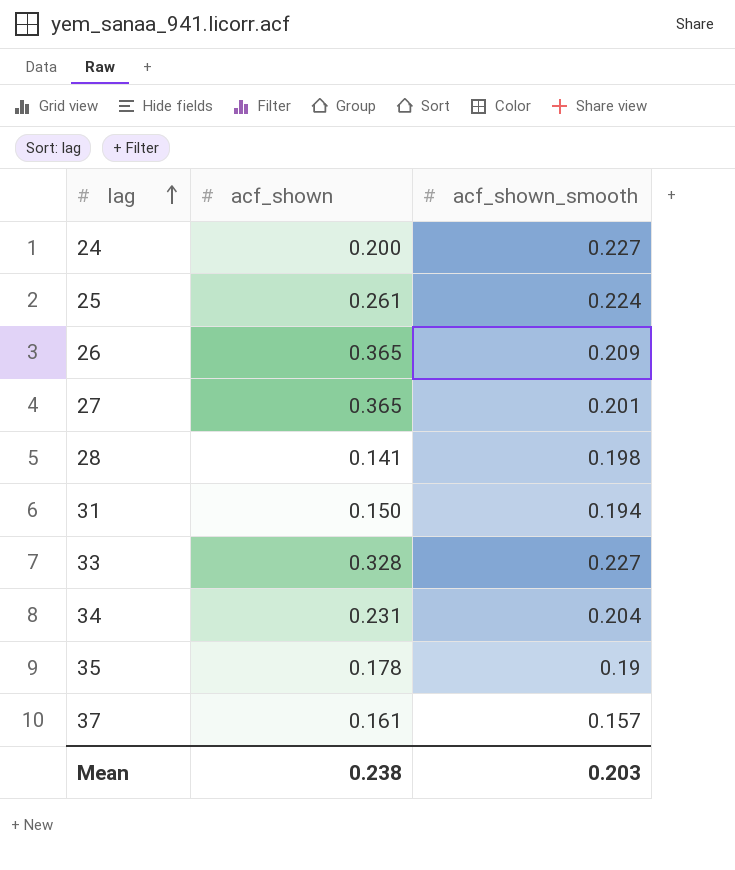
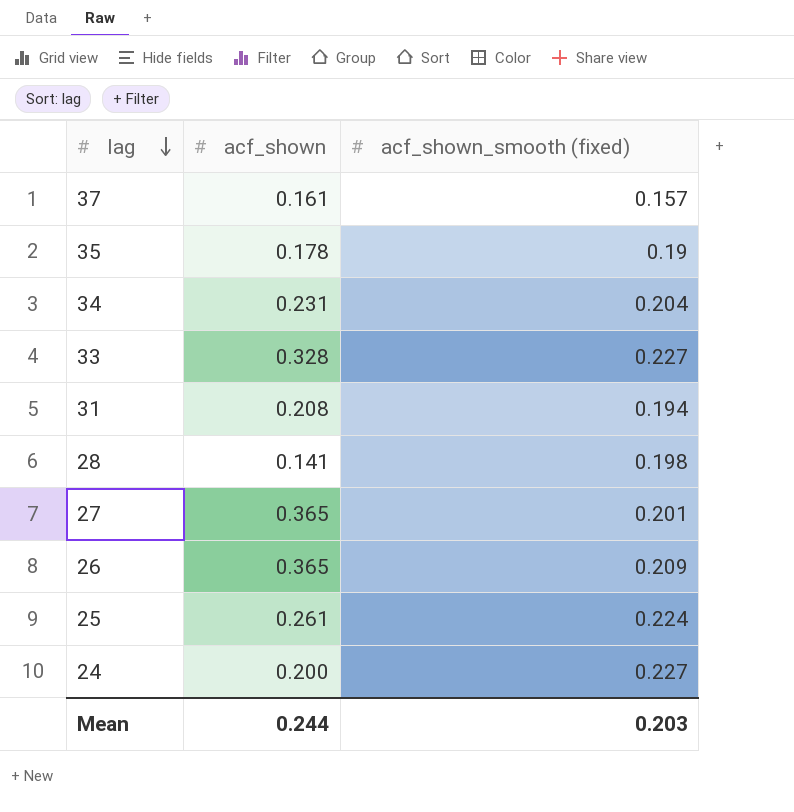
row order: lag ascending -> lag descending
column name: acf_shown_smooth -> acf_shown_smooth (fixed)
31 | acf_shown: 0.150 -> 0.208
Mean | acf_shown: 0.238 -> 0.244

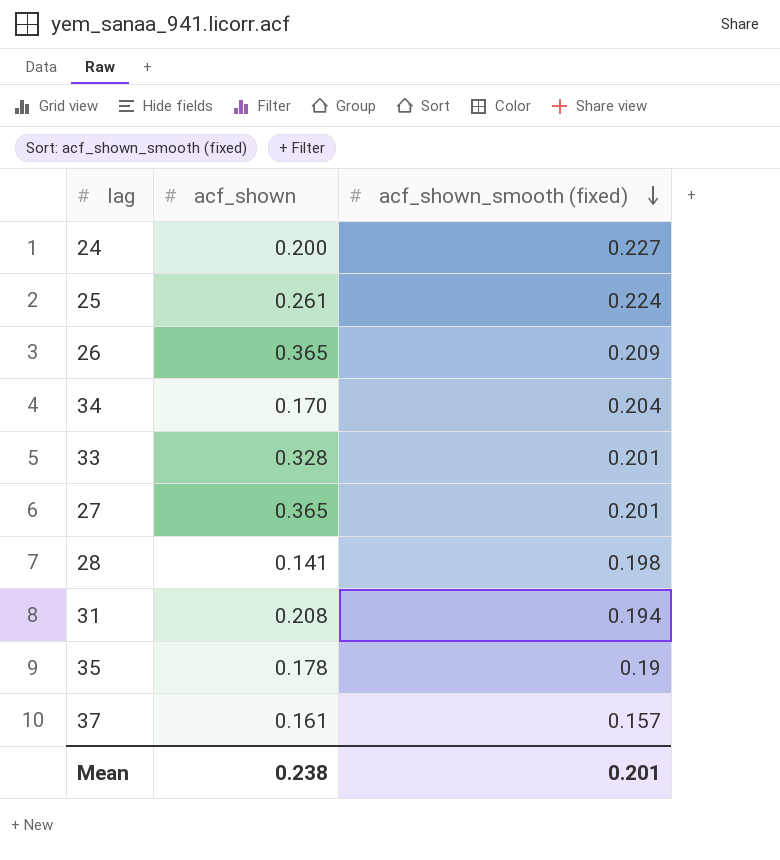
row order: lag descending -> acf_shown_smooth (fixed) descending
34 | acf_shown: 0.231 -> 0.170
33 | acf_shown_smooth (fixed): 0.227 -> 0.201
Mean | acf_shown: 0.244 -> 0.238
Mean | acf_shown_smooth (fixed): 0.203 -> 0.201

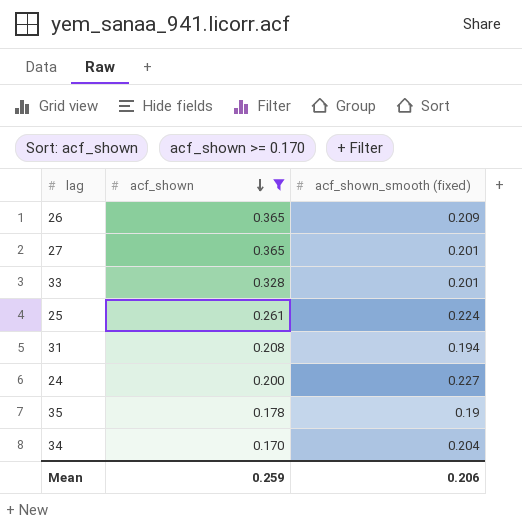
filter: none -> acf_shown >= 0.170
row order: acf_shown_smooth (fixed) descending -> acf_shown descending
Mean | acf_shown: 0.238 -> 0.259
Mean | acf_shown_smooth (fixed): 0.201 -> 0.206

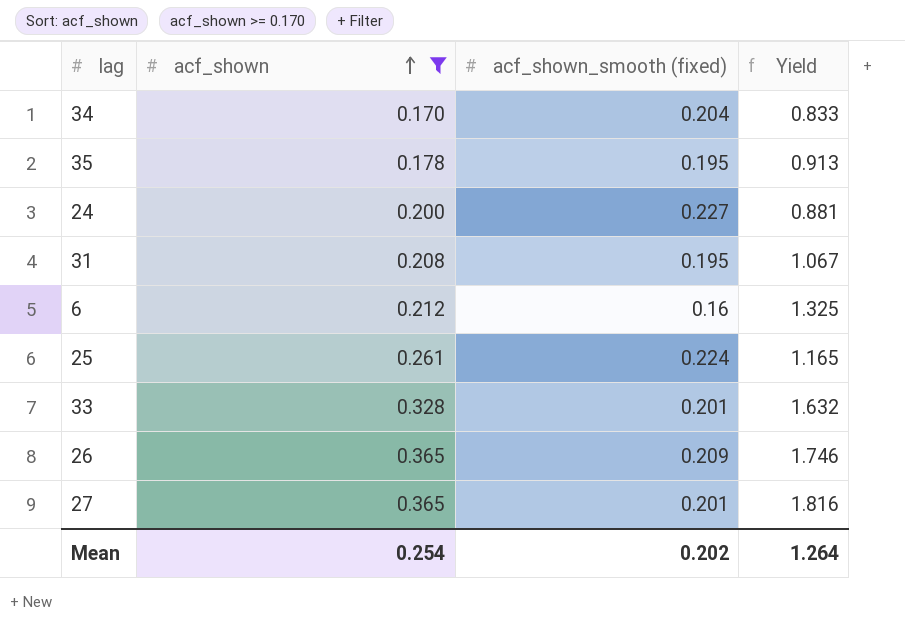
row order: acf_shown descending -> acf_shown ascending
column Yield | formula: none -> [acf_shown] / [acf_shown_smooth (fixed)]
35 | acf_shown_smooth (fixed): 0.19 -> 0.195
31 | acf_shown_smooth (fixed): 0.194 -> 0.195
row 6: none -> 0.212 | 0.16 | 1.325
Mean | acf_shown: 0.259 -> 0.254
Mean | acf_shown_smooth (fixed): 0.206 -> 0.202

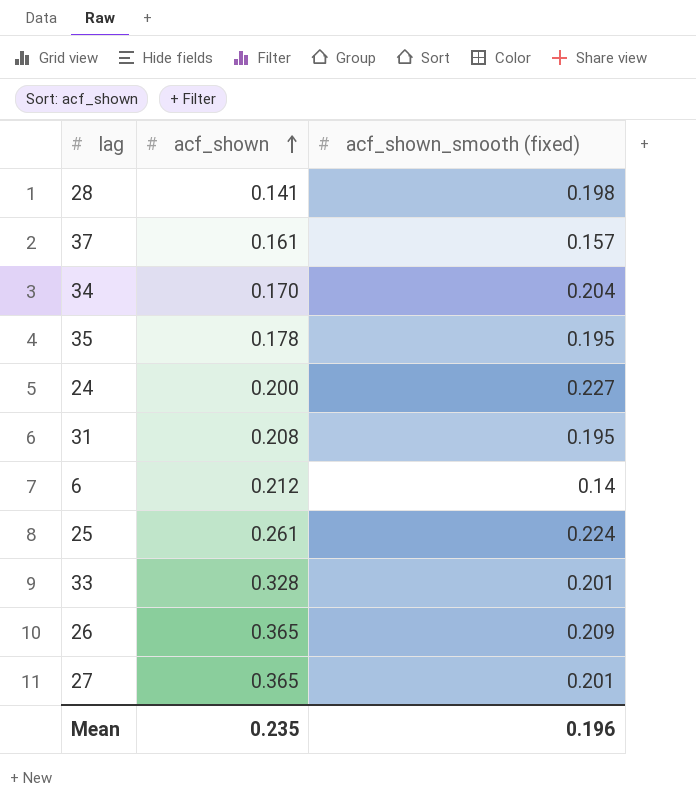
filter: acf_shown >= 0.170 -> none
column Yield | formula: [acf_shown] / [acf_shown_smooth (fixed)] -> none
6 | acf_shown_smooth (fixed): 0.16 -> 0.14
Mean | acf_shown: 0.254 -> 0.235
Mean | acf_shown_smooth (fixed): 0.202 -> 0.196

